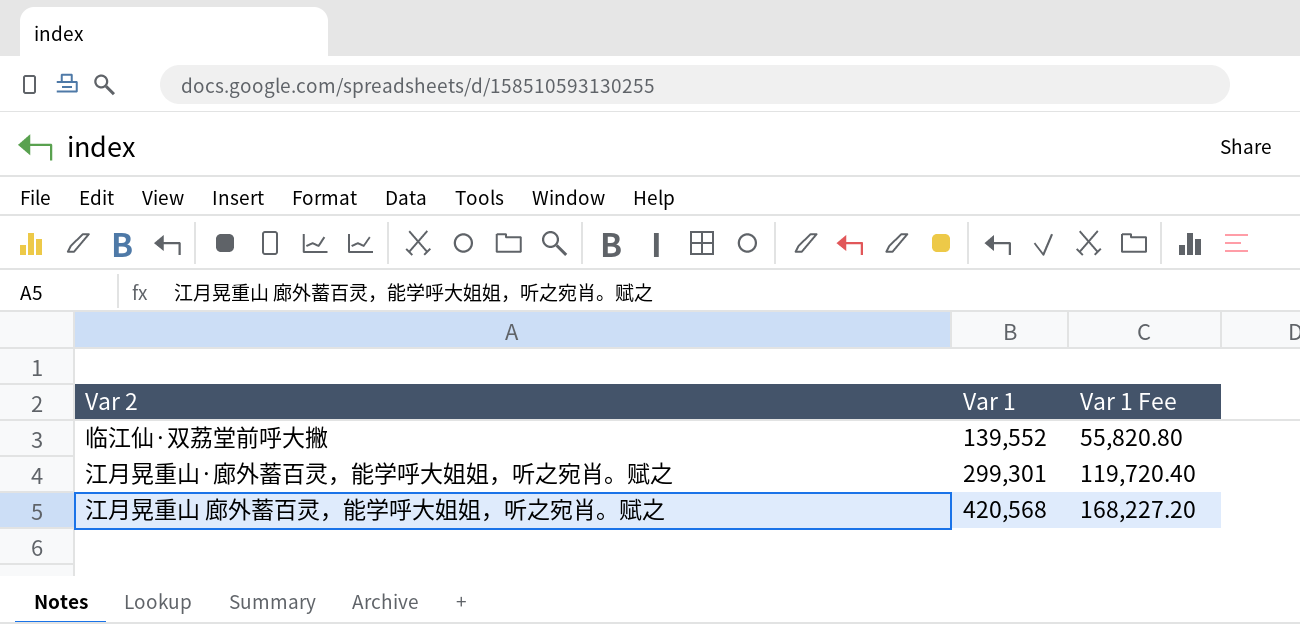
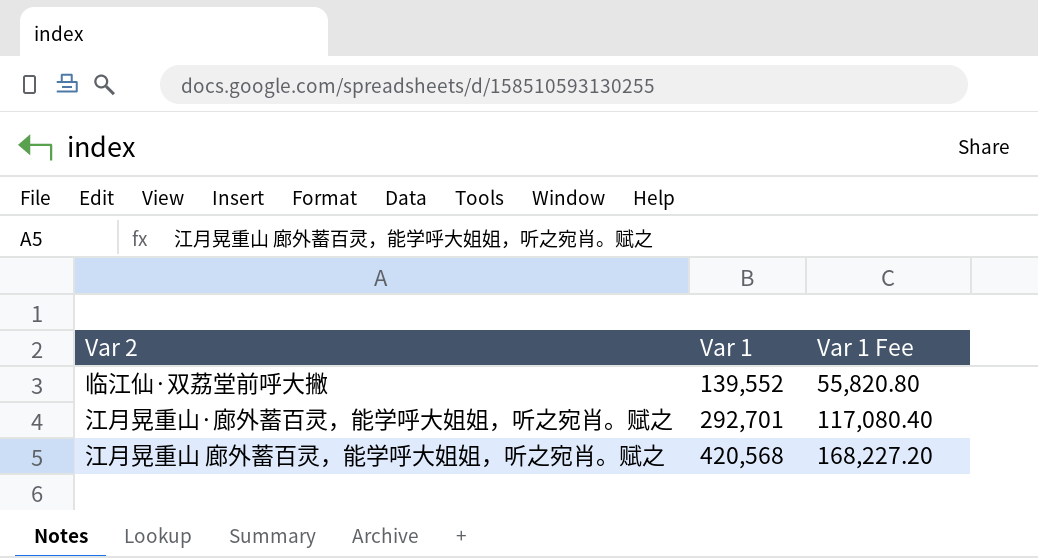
江月晃重山·廊外蓄百灵，能学呼大姐姐，听之宛肖。赋之 | Var 1: 299,301 -> 292,701
江月晃重山·廊外蓄百灵，能学呼大姐姐，听之宛肖。赋之 | Var 1 Fee: 119,720.40 -> 117,080.40

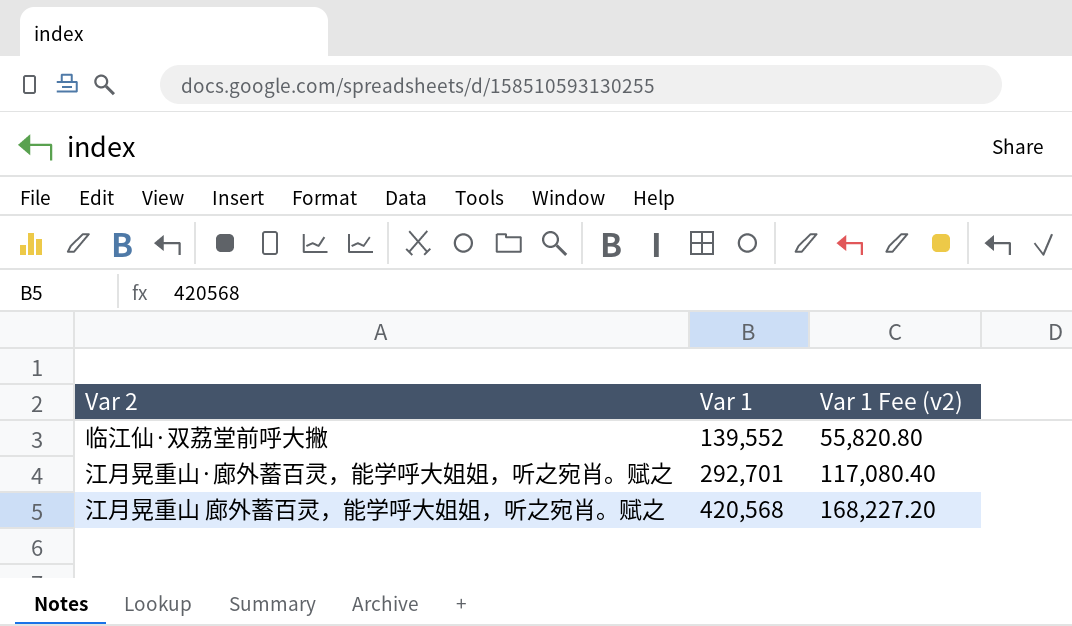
column name: Var 1 Fee -> Var 1 Fee (v2)

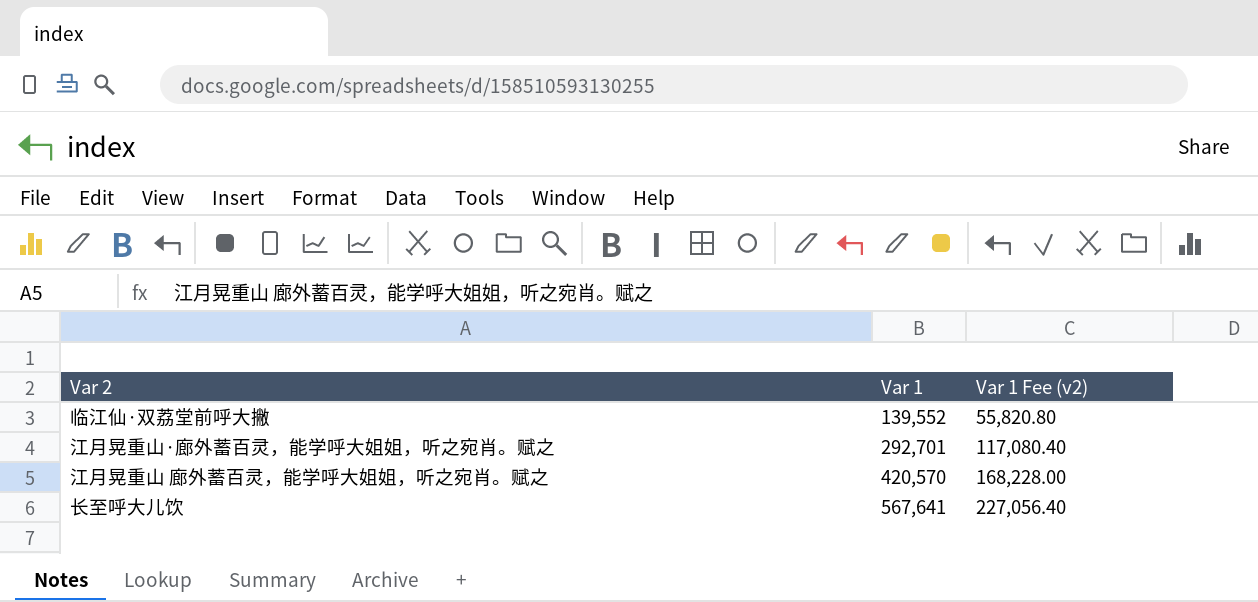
江月晃重山 廊外蓄百灵，能学呼大姐姐，听之宛肖。赋之 | Var 1: 420,568 -> 420,570
江月晃重山 廊外蓄百灵，能学呼大姐姐，听之宛肖。赋之 | Var 1 Fee (v2): 168,227.20 -> 168,228.00
row 长至呼大儿饮: none -> 567,641 | 227,056.40

